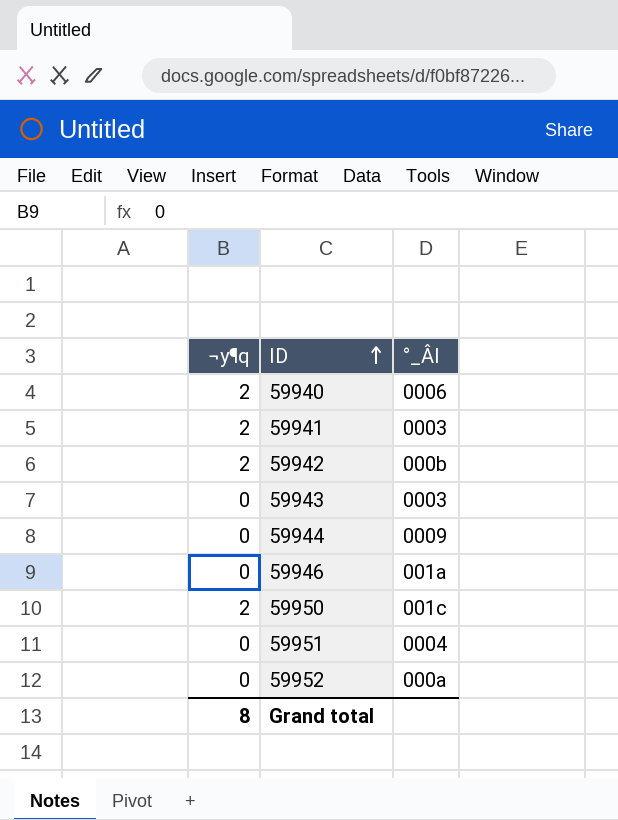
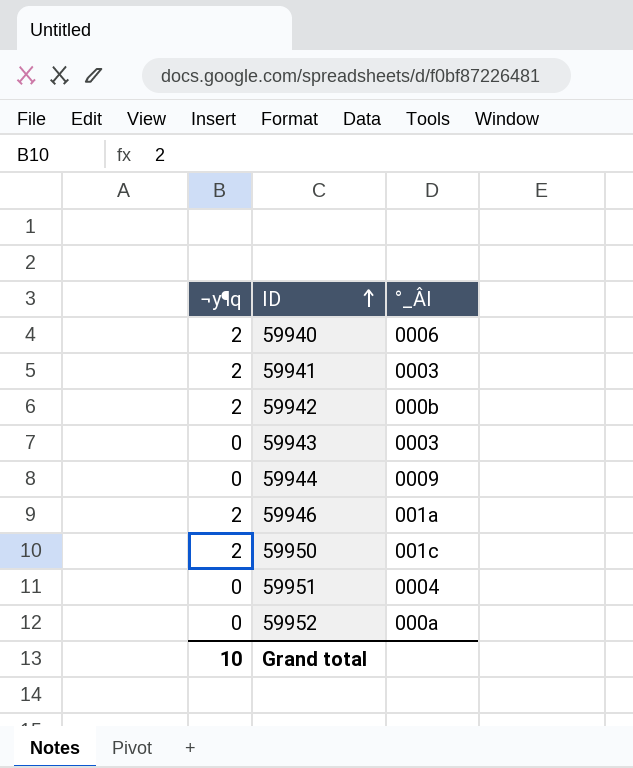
59946 | ¬y¶q: 0 -> 2
Grand total | ¬y¶q: 8 -> 10

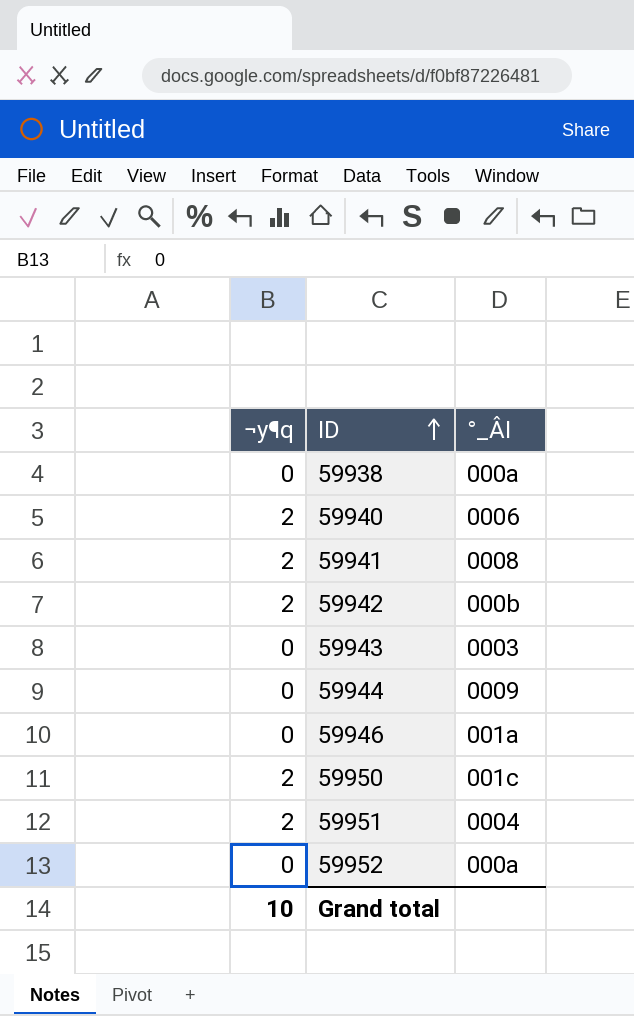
row 59938: none -> 0 | 000a
59941 | °_ÂI: 0003 -> 0008
59946 | ¬y¶q: 2 -> 0
59951 | ¬y¶q: 0 -> 2

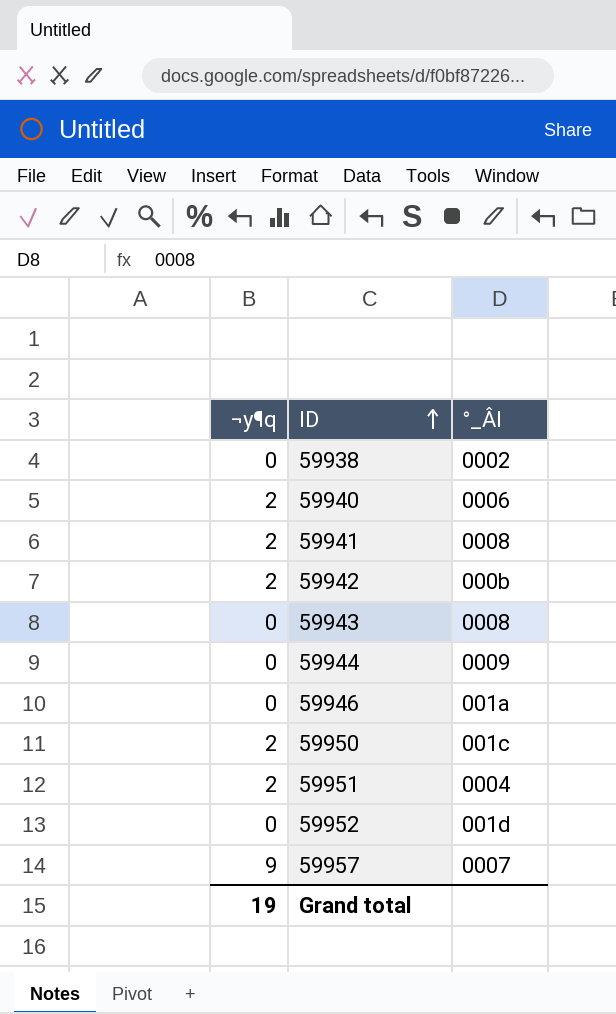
59938 | °_ÂI: 000a -> 0002
59943 | °_ÂI: 0003 -> 0008
59952 | °_ÂI: 000a -> 001d
row 59957: none -> 9 | 0007
Grand total | ¬y¶q: 10 -> 19

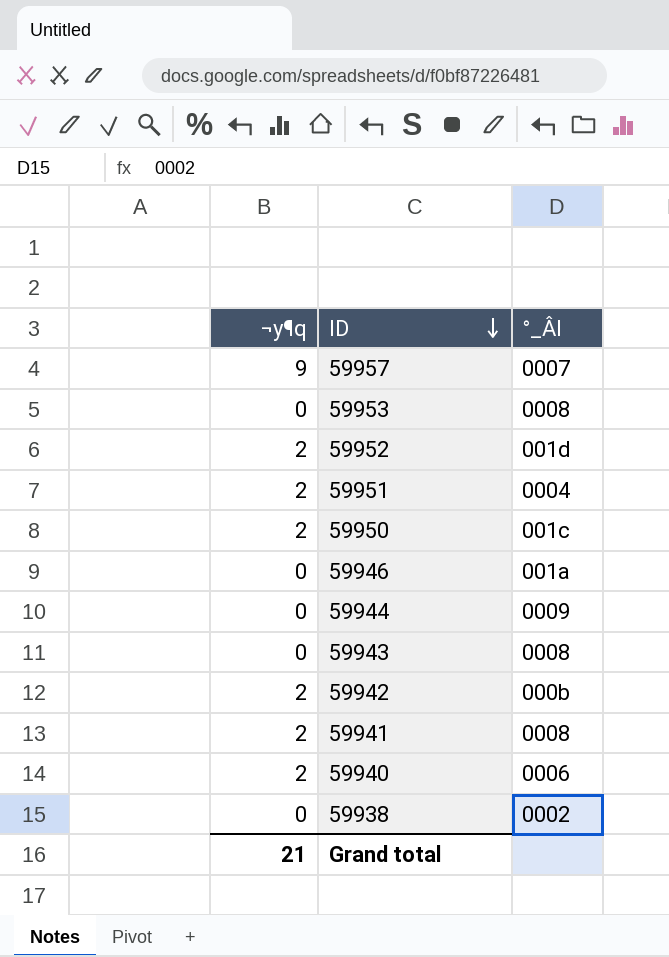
row order: ID ascending -> ID descending
row 59953: none -> 0 | 0008
59952 | ¬y¶q: 0 -> 2
Grand total | ¬y¶q: 19 -> 21

